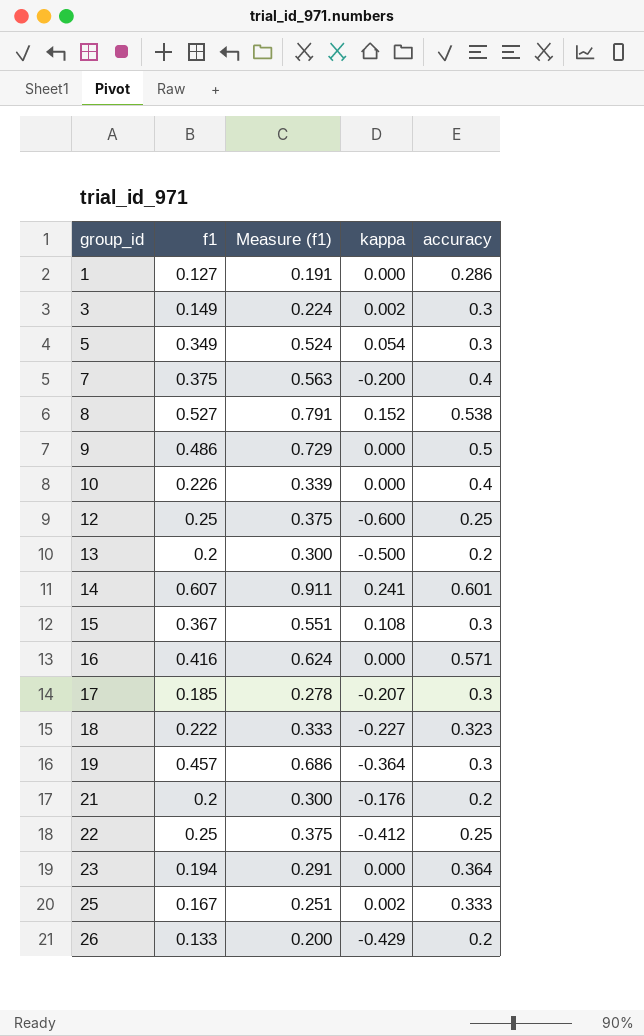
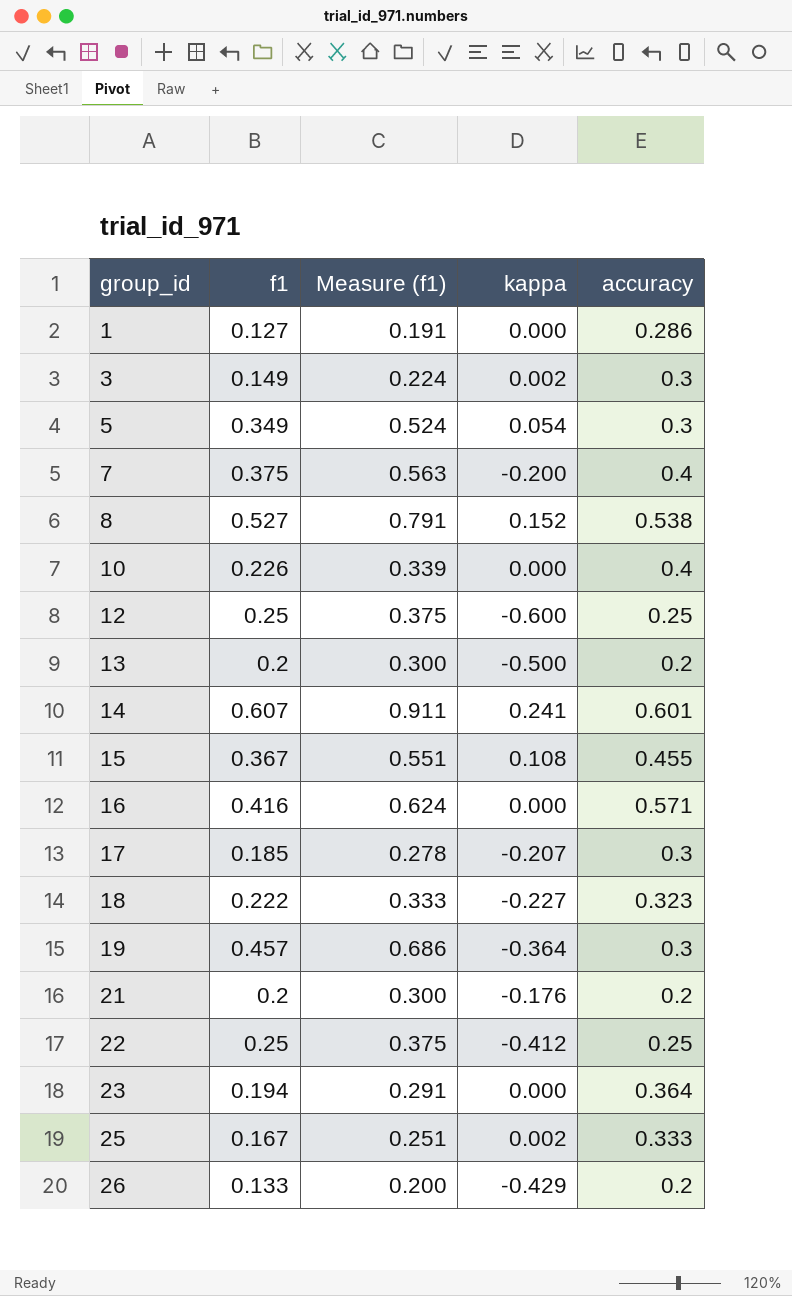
row 9: 0.486 | 0.729 | 0.000 | 0.5 -> none
15 | accuracy: 0.3 -> 0.455

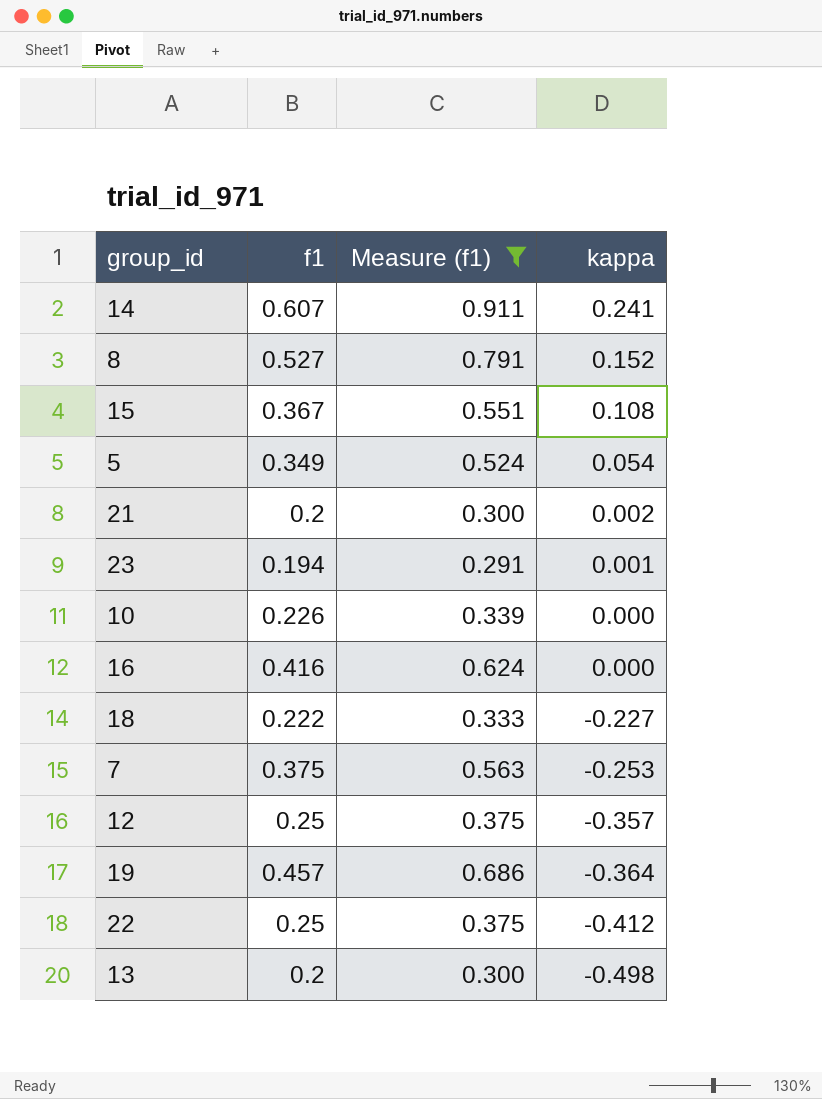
filter: none -> Measure (f1) >= 0.291
row order: group_id ascending -> kappa descending
column accuracy | position: 5 -> none
21 | kappa: -0.176 -> 0.002
23 | kappa: 0.000 -> 0.001
7 | kappa: -0.200 -> -0.253
12 | kappa: -0.600 -> -0.357
13 | kappa: -0.500 -> -0.498

